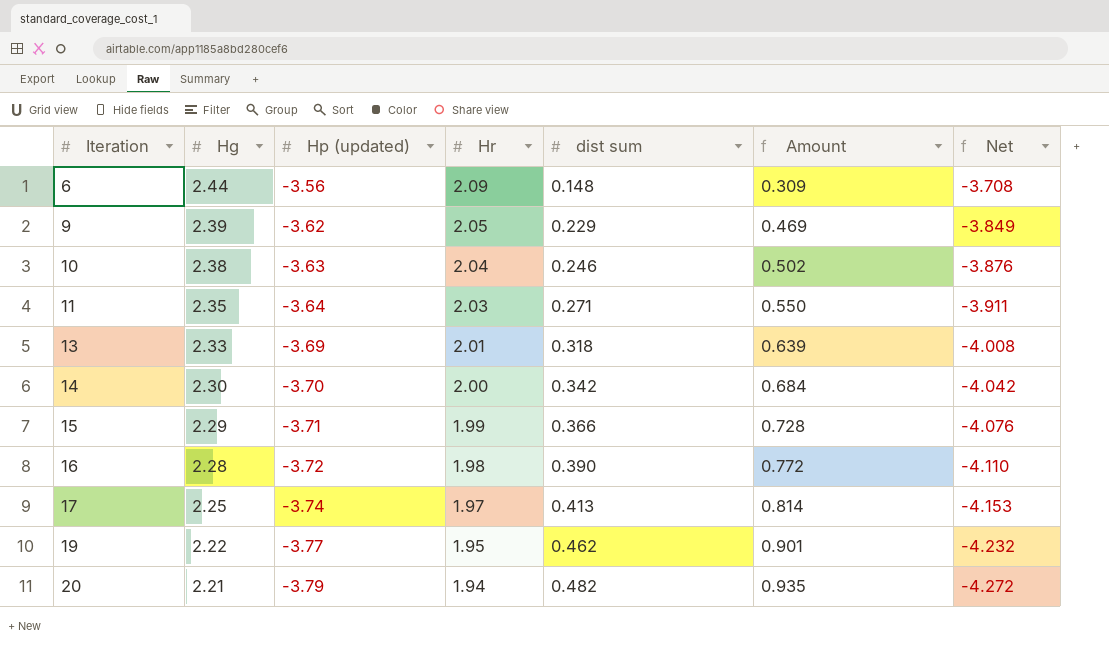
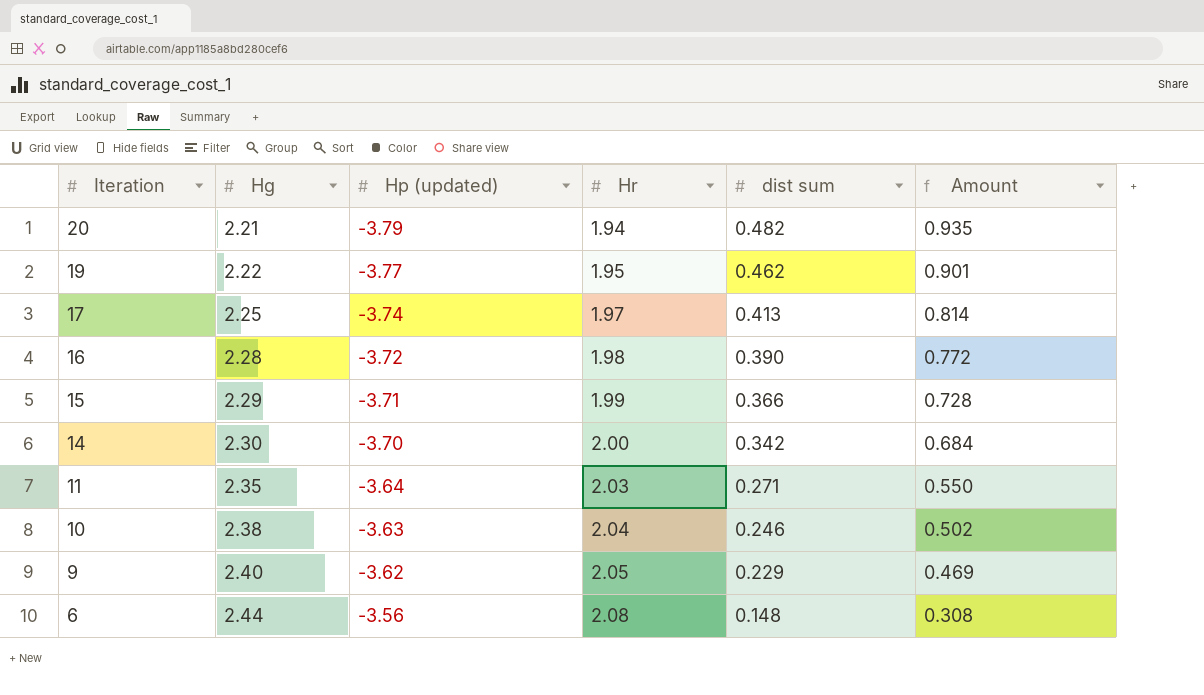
row order: Iteration ascending -> Iteration descending
column Net | formula: [Hp (updated)] - [dist sum] -> none
row 13: 2.33 | -3.69 | 2.01 | 0.318 | 0.639 | -4.008 -> none
9 | Hg: 2.39 -> 2.40
6 | Hr: 2.09 -> 2.08
6 | Amount: 0.309 -> 0.308

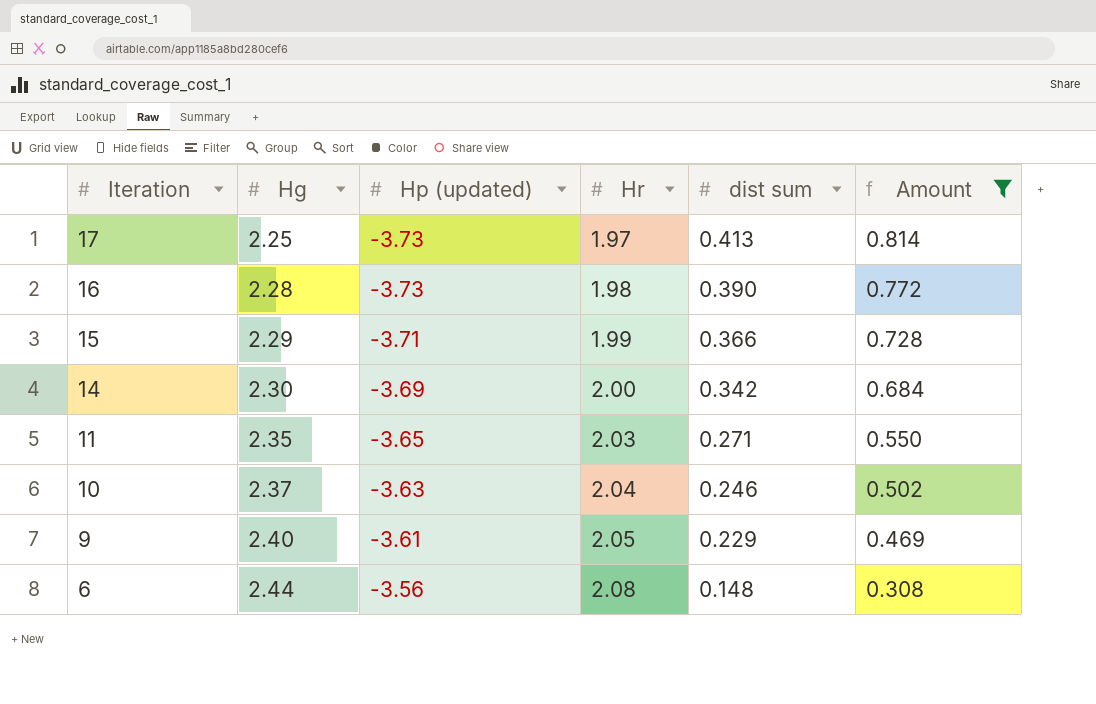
filter: none -> Amount <= 0.814
17 | Hp (updated): -3.74 -> -3.73
16 | Hp (updated): -3.72 -> -3.73
14 | Hp (updated): -3.70 -> -3.69
11 | Hp (updated): -3.64 -> -3.65
10 | Hg: 2.38 -> 2.37
9 | Hp (updated): -3.62 -> -3.61

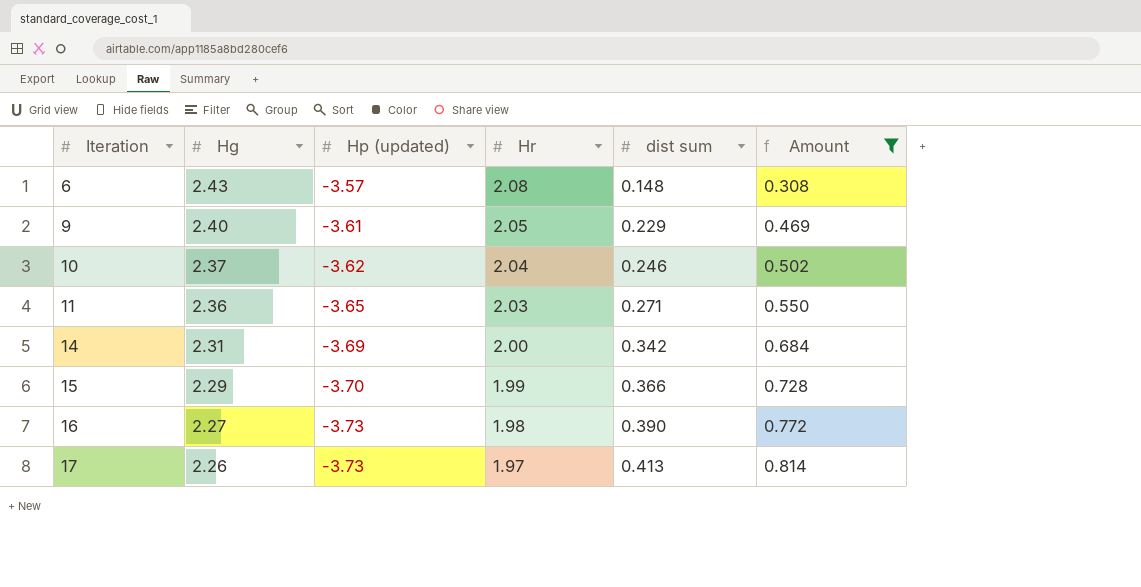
row order: Iteration descending -> Iteration ascending
6 | Hg: 2.44 -> 2.43
6 | Hp (updated): -3.56 -> -3.57
10 | Hp (updated): -3.63 -> -3.62
11 | Hg: 2.35 -> 2.36
14 | Hg: 2.30 -> 2.31
15 | Hp (updated): -3.71 -> -3.70
16 | Hg: 2.28 -> 2.27
17 | Hg: 2.25 -> 2.26

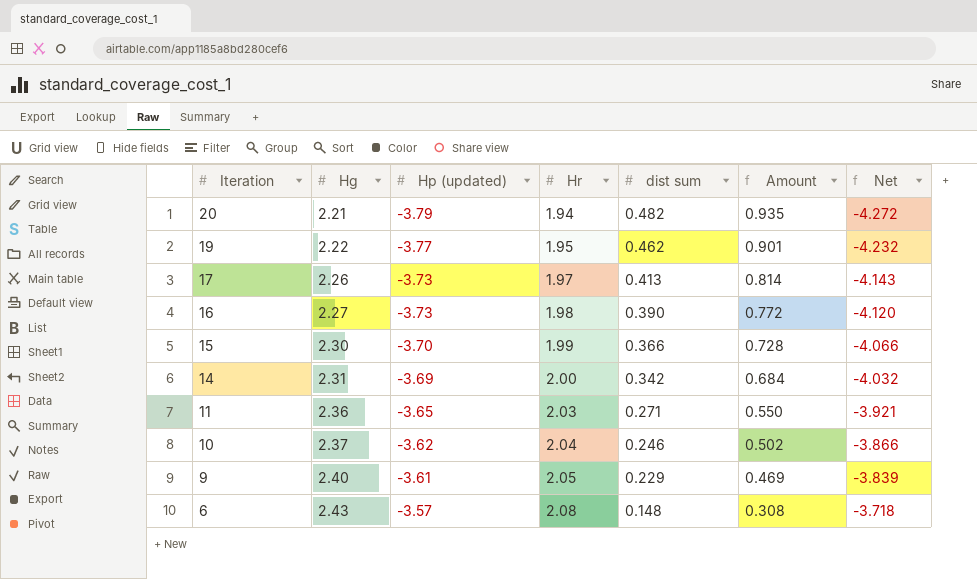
filter: Amount <= 0.814 -> none
row order: Iteration ascending -> Iteration descending
column Net | formula: none -> [Hp (updated)] - [dist sum]
15 | Hg: 2.29 -> 2.30

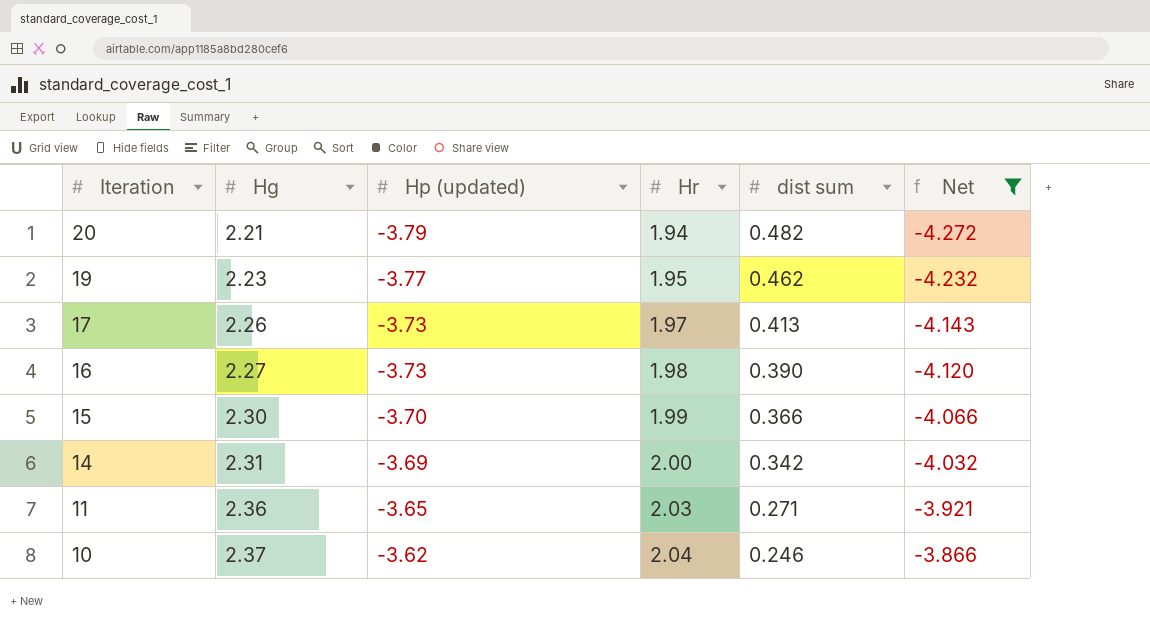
filter: none -> Net <= -3.866
column Amount | formula: [Hr] * [dist sum] -> none
19 | Hg: 2.22 -> 2.23

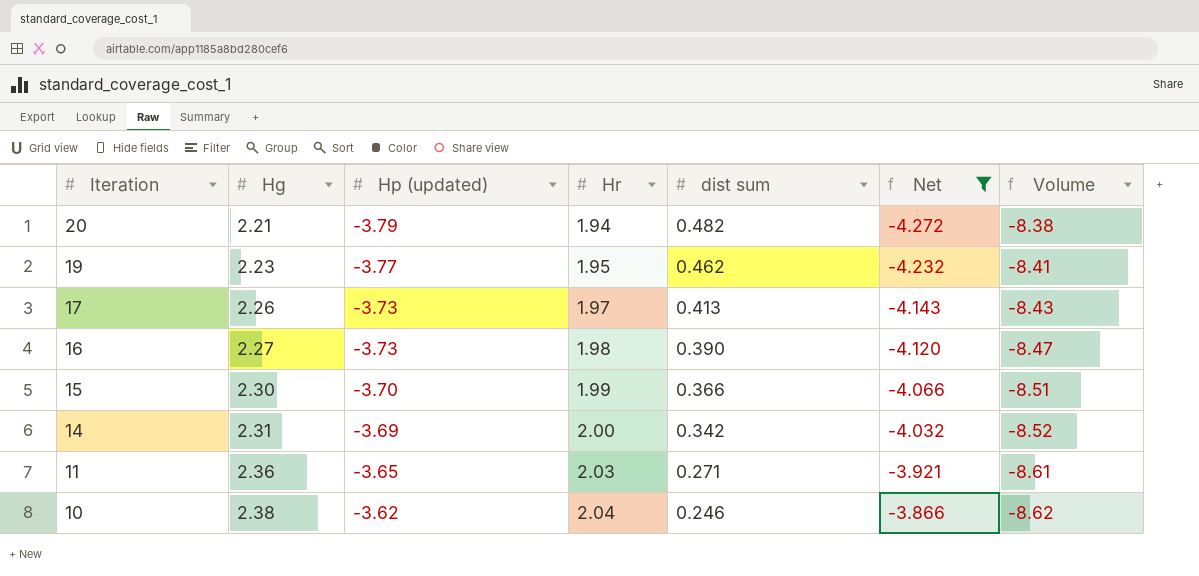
column Volume | formula: none -> [Hg] * [Hp (updated)]
10 | Hg: 2.37 -> 2.38

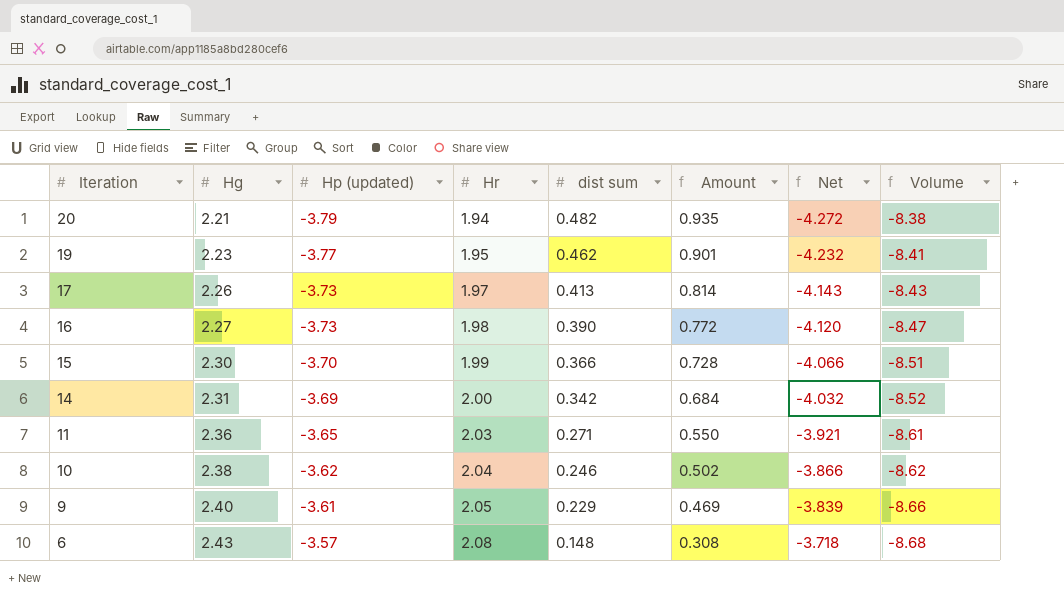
filter: Net <= -3.866 -> none
column Amount | formula: none -> [Hr] * [dist sum]

